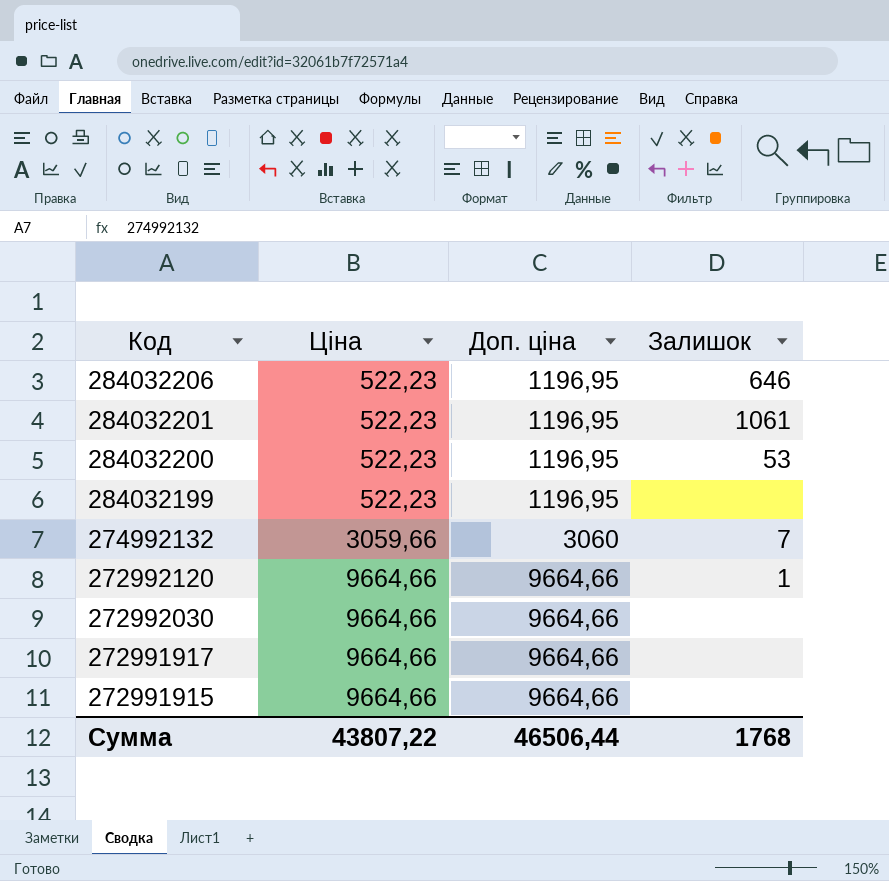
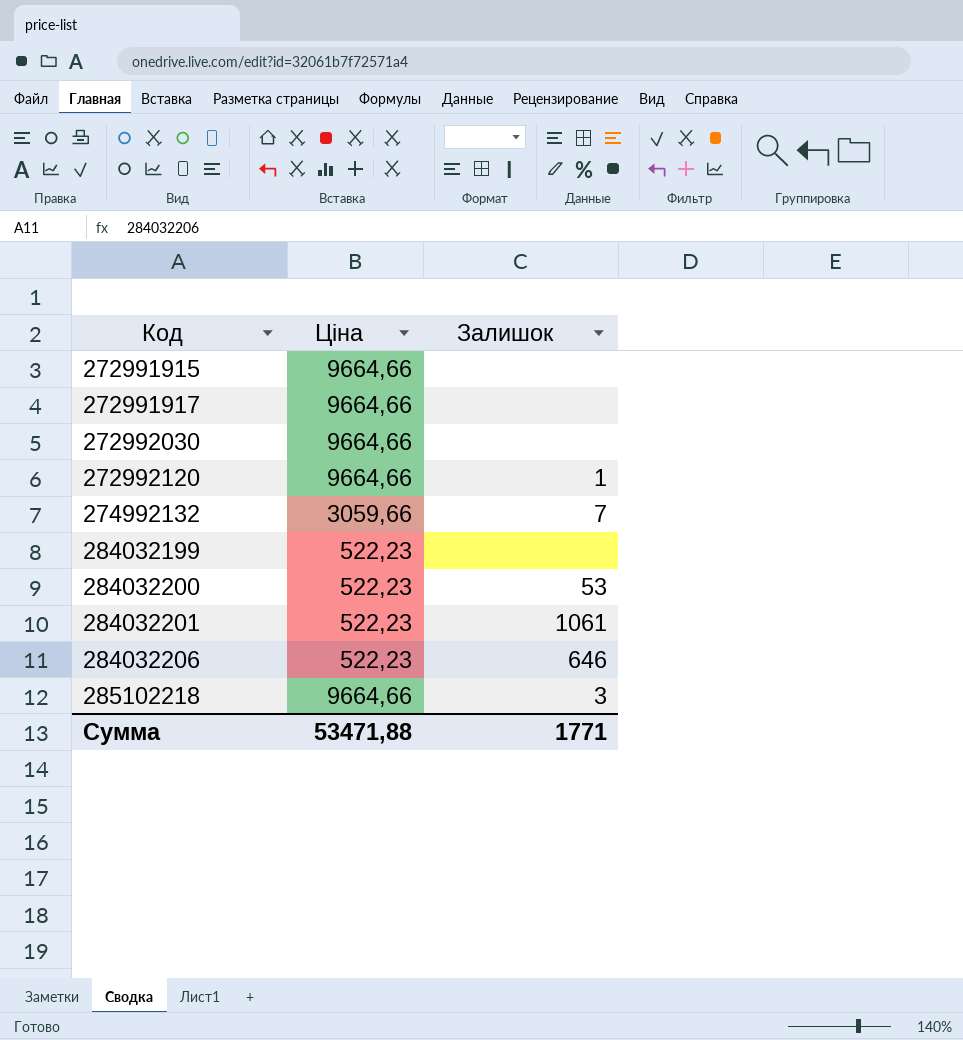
row order: Код descending -> Код ascending
column Доп. ціна | position: 3 -> none
row 285102218: none -> 9664,66 | 3
Сумма | Ціна: 43807,22 -> 53471,88
Сумма | Залишок: 1768 -> 1771

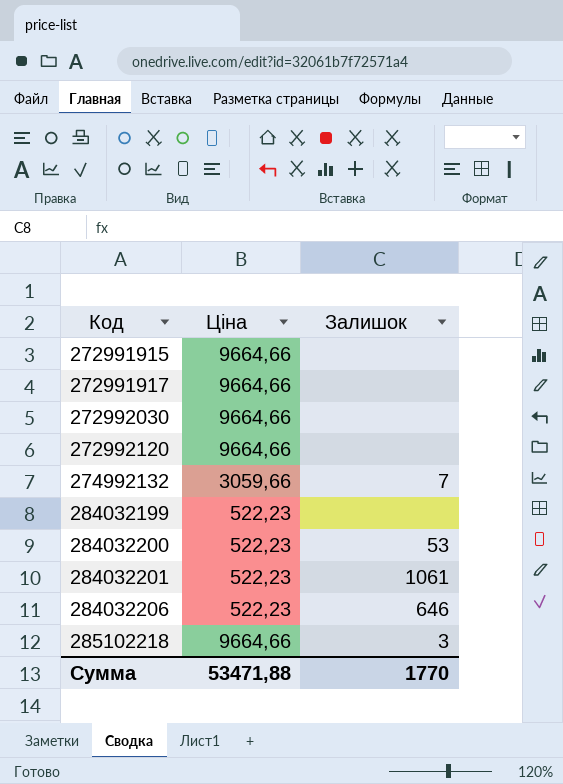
272992120 | Залишок: 1 -> none
Сумма | Залишок: 1771 -> 1770

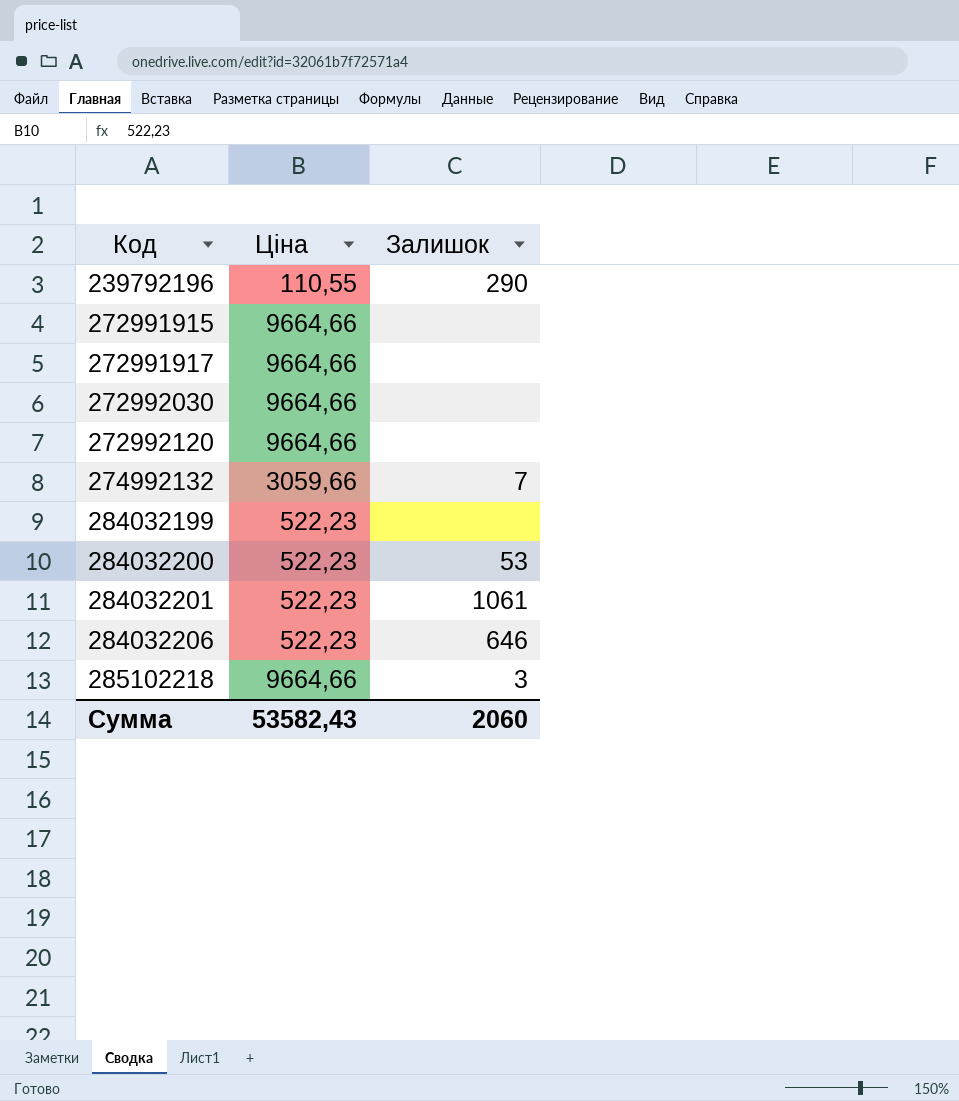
row 239792196: none -> 110,55 | 290
Сумма | Ціна: 53471,88 -> 53582,43
Сумма | Залишок: 1770 -> 2060

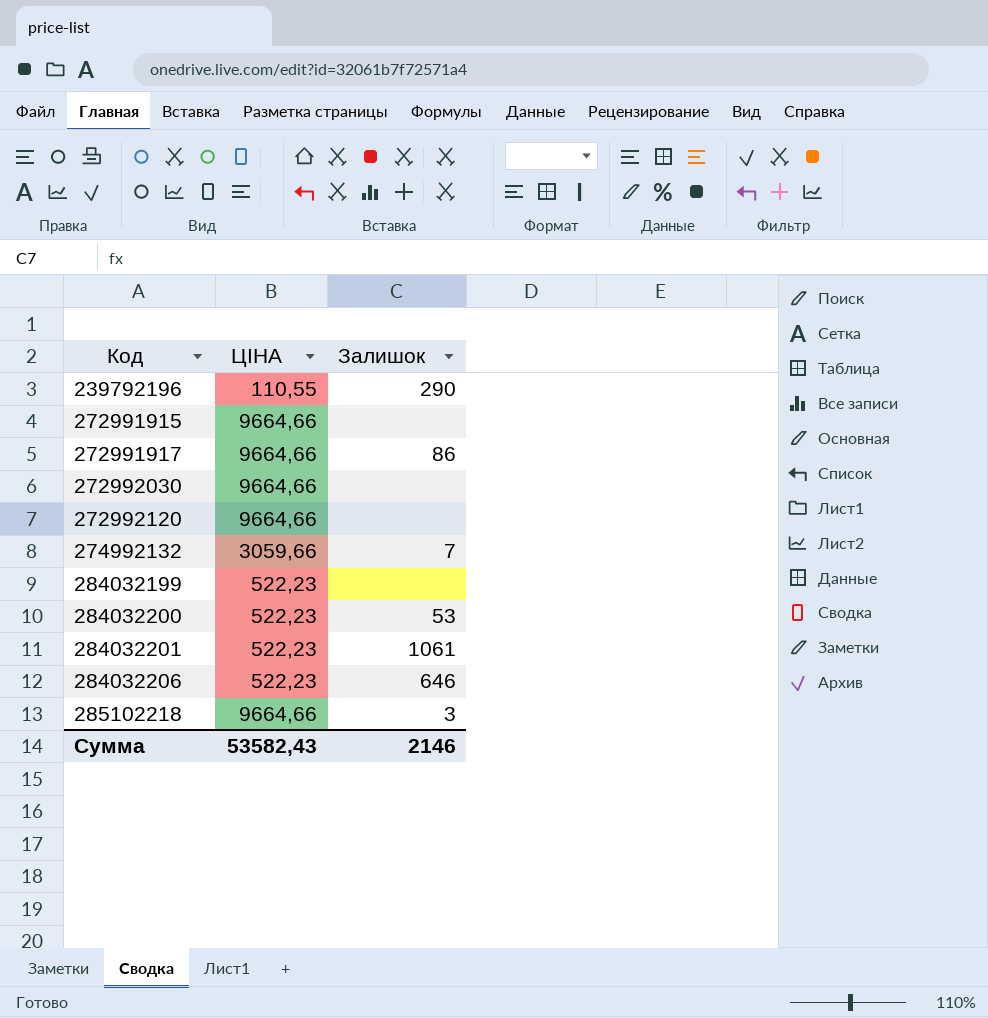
column name: Ціна -> ЦІНА
272991917 | Залишок: none -> 86
Сумма | Залишок: 2060 -> 2146

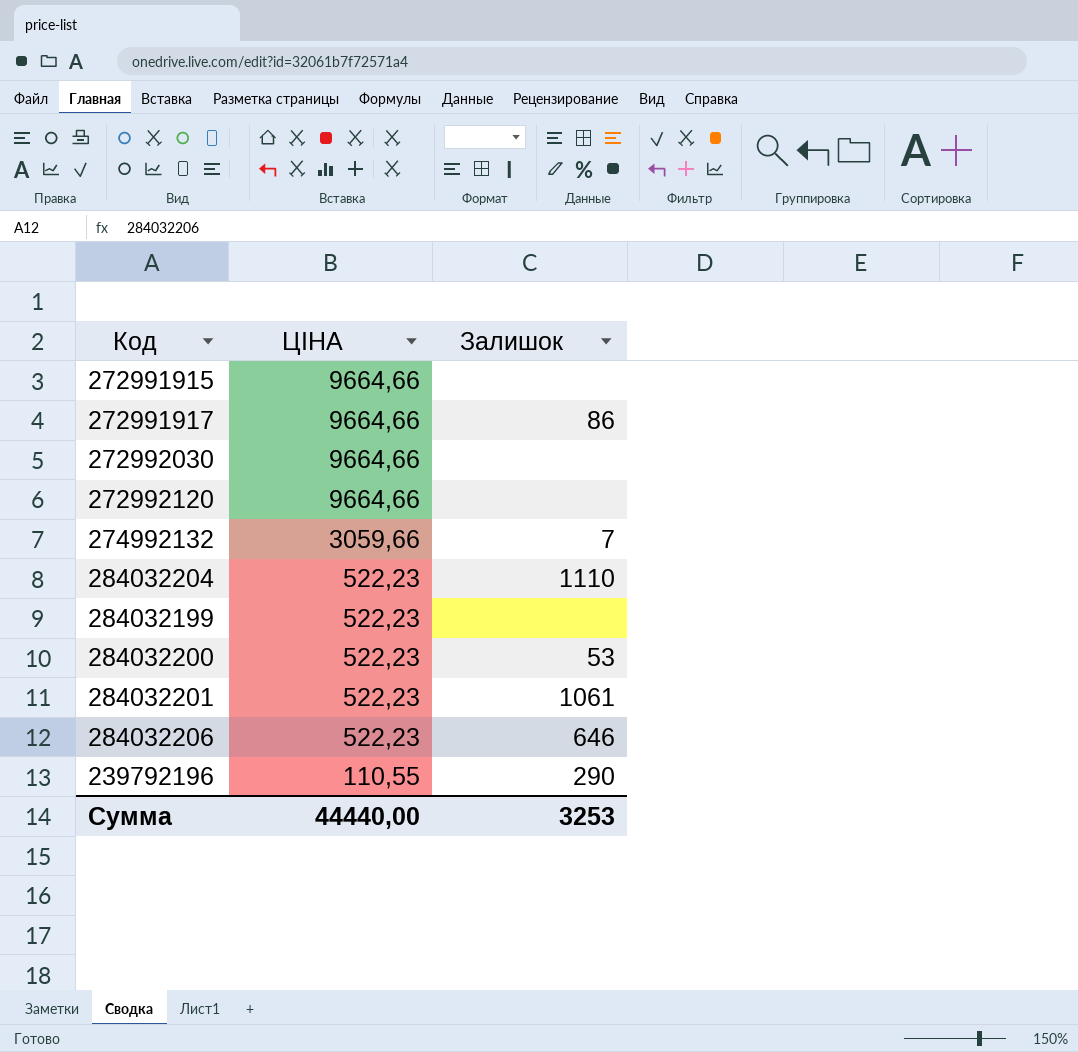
row order: Код ascending -> ЦІНА descending
row 285102218: 9664,66 | 3 -> none
row 284032204: none -> 522,23 | 1110
Сумма | ЦІНА: 53582,43 -> 44440,00
Сумма | Залишок: 2146 -> 3253

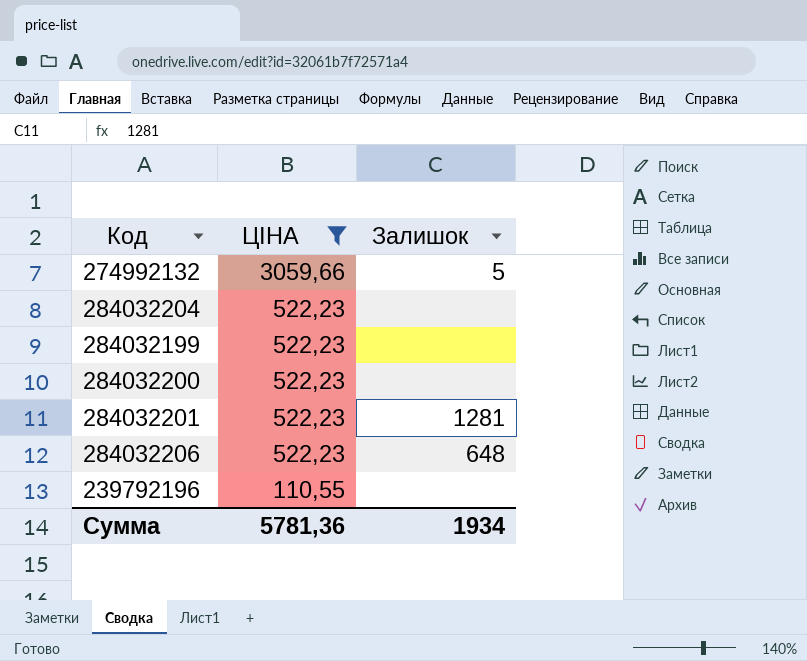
filter: none -> ЦІНА != 9664,66
274992132 | Залишок: 7 -> 5
284032204 | Залишок: 1110 -> none
284032200 | Залишок: 53 -> none
284032201 | Залишок: 1061 -> 1281
284032206 | Залишок: 646 -> 648
239792196 | Залишок: 290 -> none
Сумма | ЦІНА: 44440,00 -> 5781,36
Сумма | Залишок: 3253 -> 1934

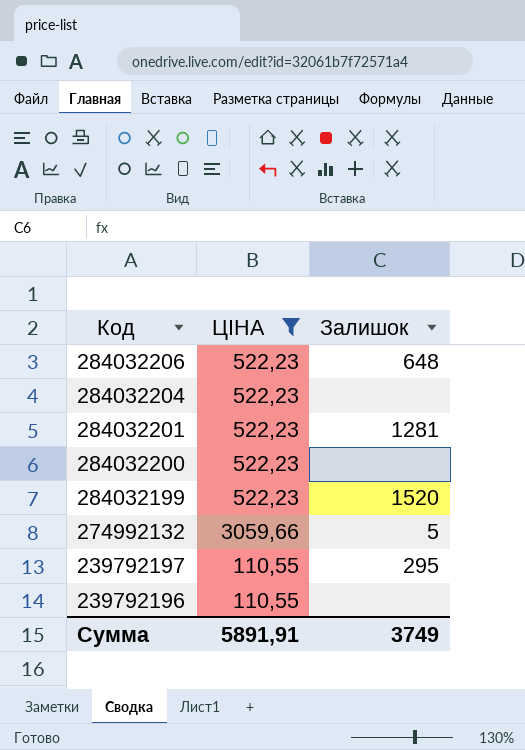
row order: ЦІНА descending -> Код descending
284032199 | Залишок: none -> 1520
row 239792197: none -> 110,55 | 295
Сумма | ЦІНА: 5781,36 -> 5891,91
Сумма | Залишок: 1934 -> 3749

